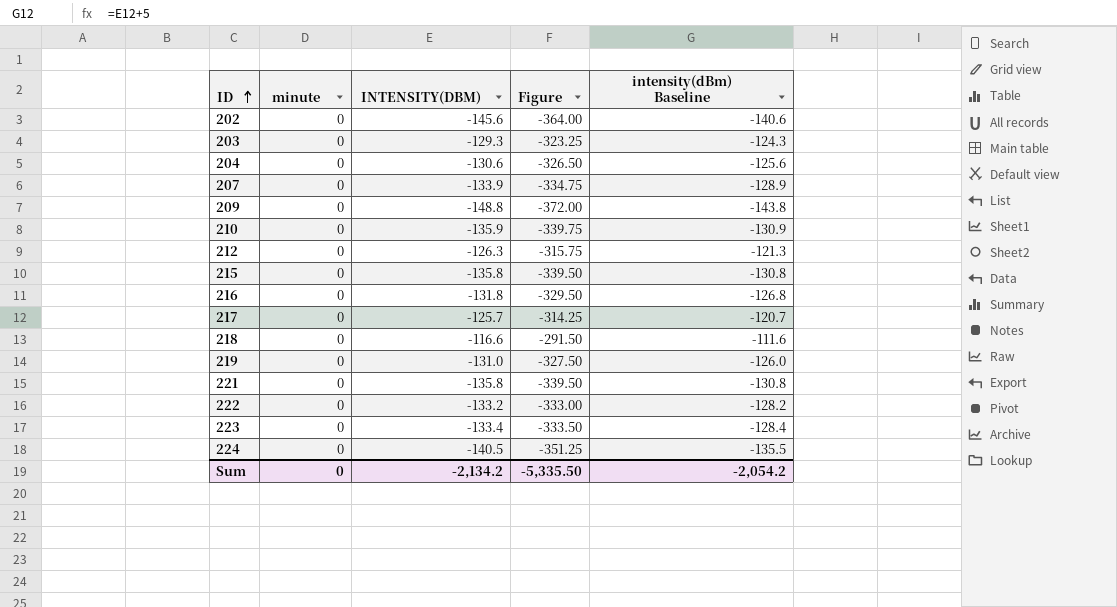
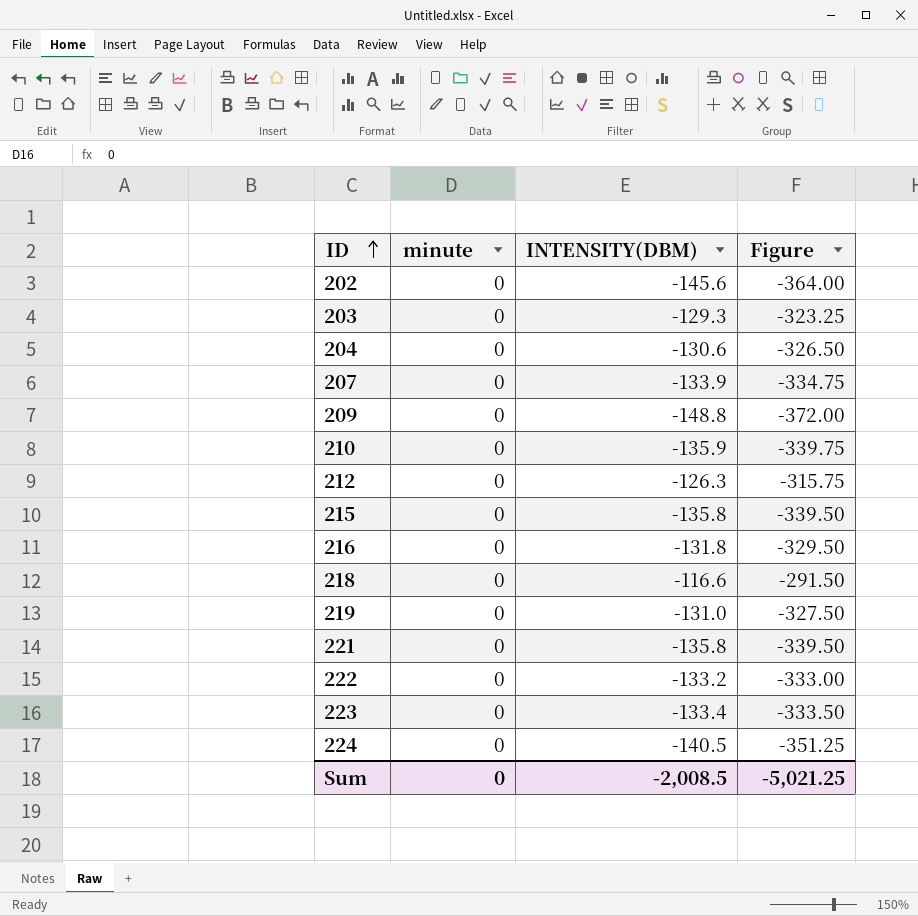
column intensity(dBm) Baseline | formula: [INTENSITY(DBM)] + 5 -> none
row 217: 0 | -125.7 | -314.25 | -120.7 -> none
Sum | INTENSITY(DBM): -2,134.2 -> -2,008.5
Sum | Figure: -5,335.50 -> -5,021.25

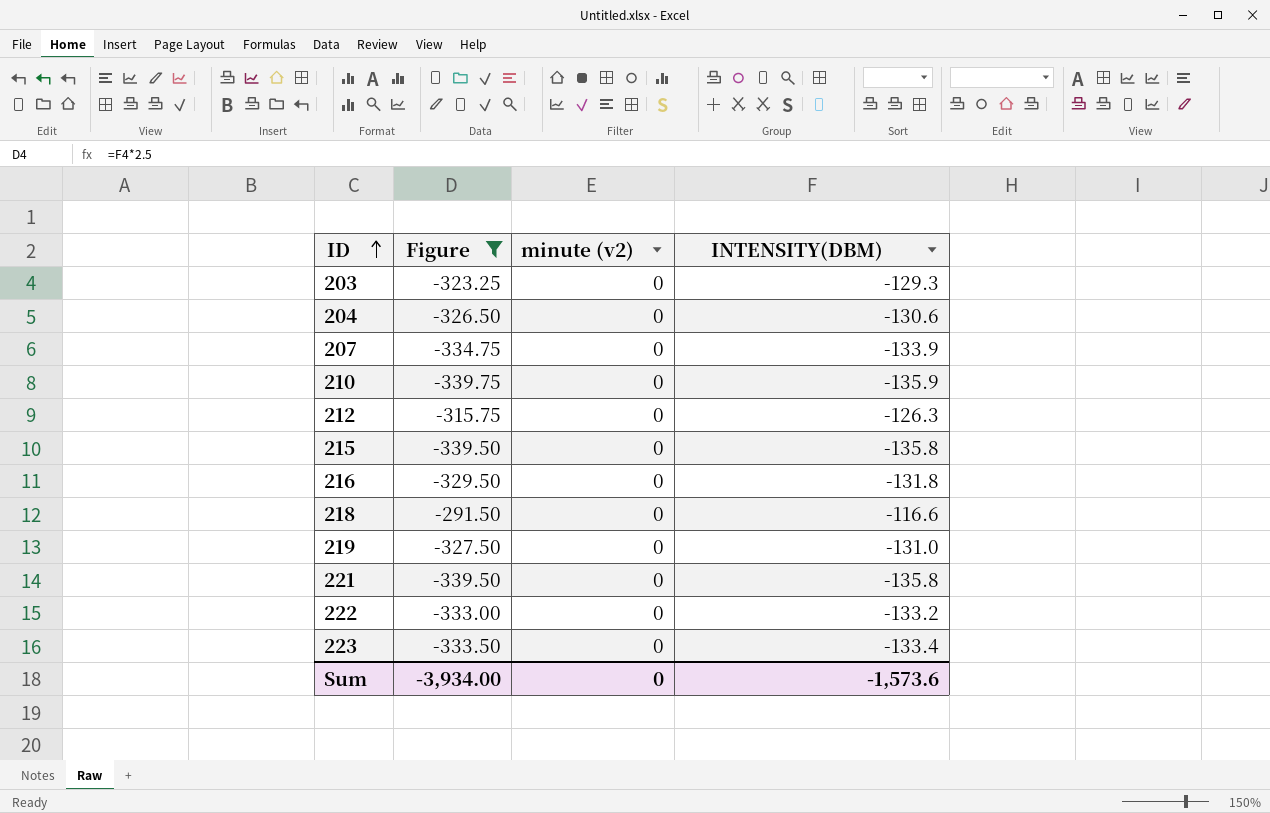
filter: none -> Figure >= -339.75
column Figure | position: 4 -> 2
column name: minute -> minute (v2)
Sum | Figure: -5,021.25 -> -3,934.00
Sum | INTENSITY(DBM): -2,008.5 -> -1,573.6

